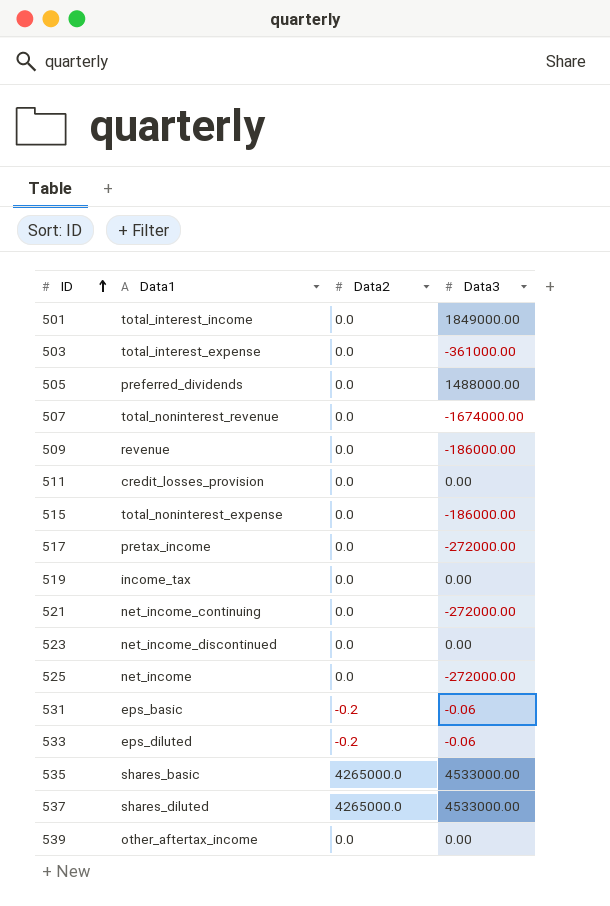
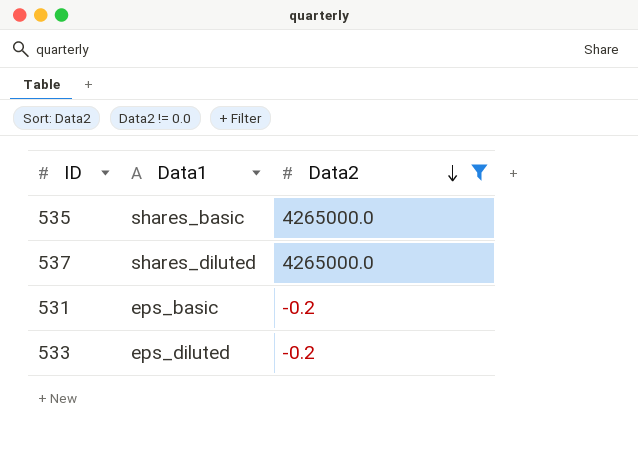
filter: none -> Data2 != 0.0
row order: ID ascending -> Data2 descending
column Data3 | position: 4 -> none

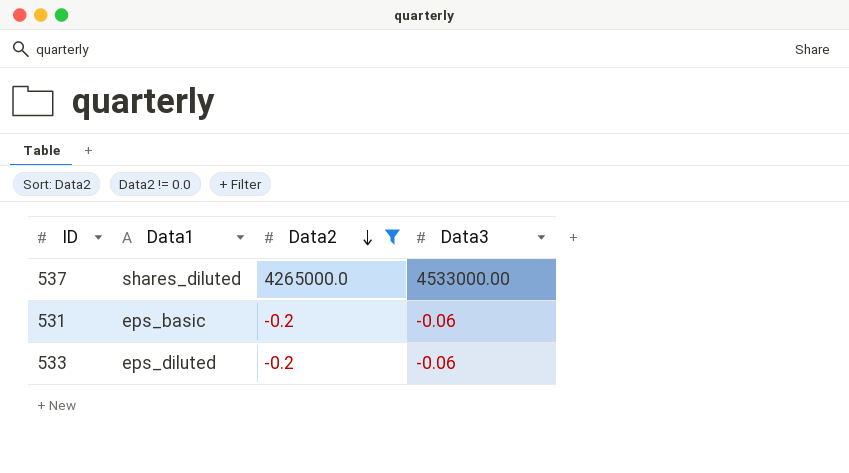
column Data3 | position: none -> 4
row 535: shares_basic | 4265000.0 -> none

